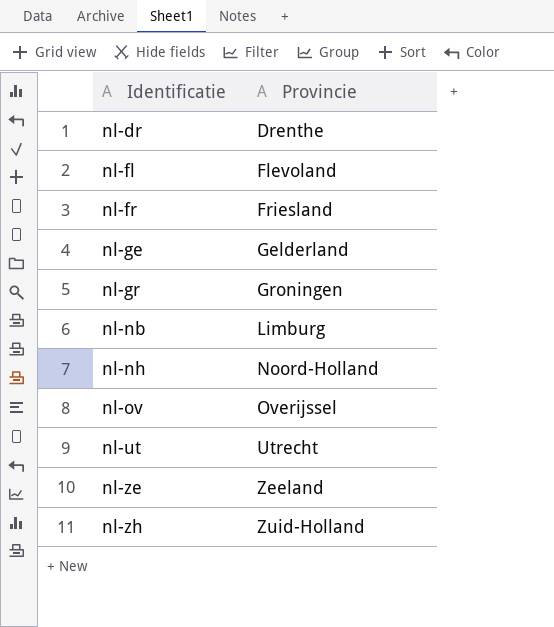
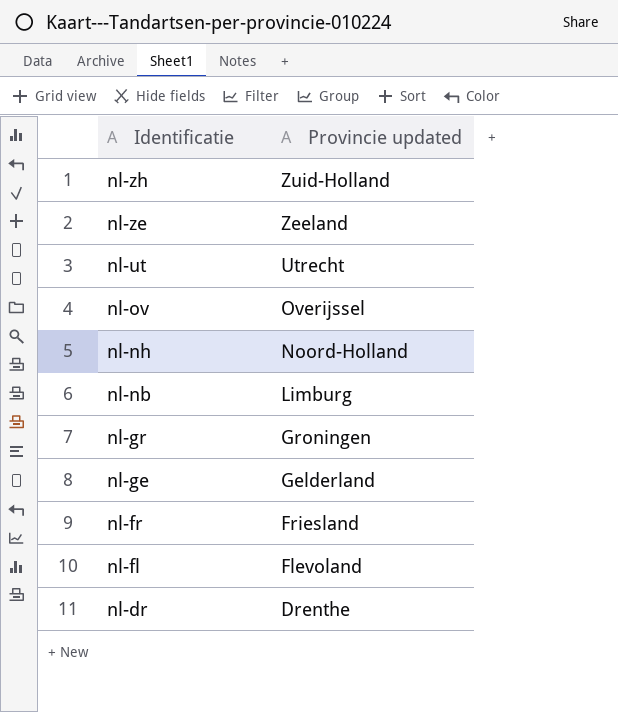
row order: Identificatie ascending -> Identificatie descending
column name: Provincie -> Provincie updated

